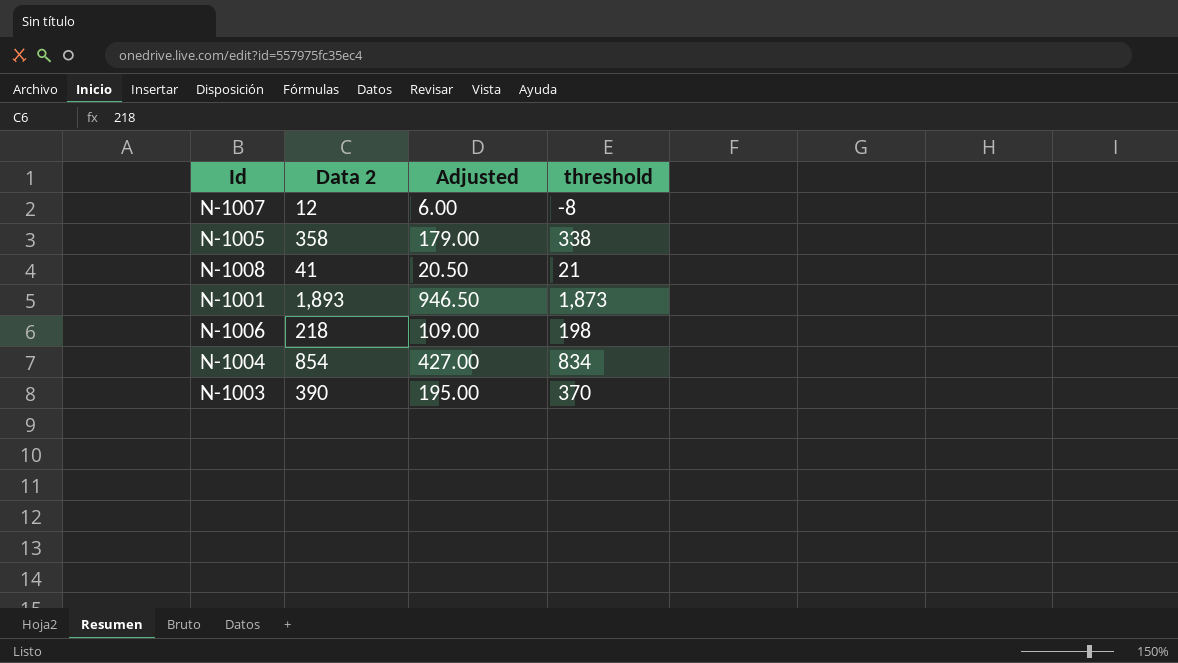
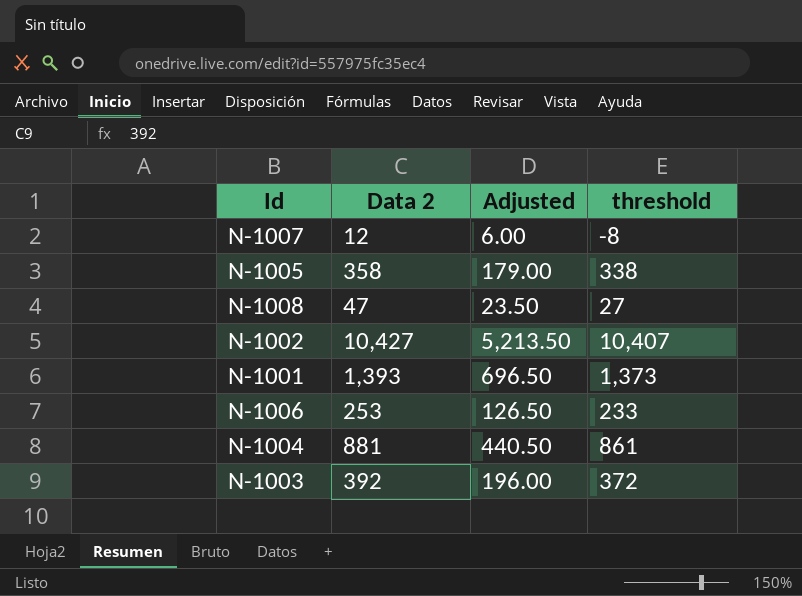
N-1008 | Data 2: 41 -> 47
N-1008 | Adjusted: 20.50 -> 23.50
N-1008 | threshold: 21 -> 27
row N-1002: none -> 10,427 | 5,213.50 | 10,407
N-1001 | Data 2: 1,893 -> 1,393
N-1001 | Adjusted: 946.50 -> 696.50
N-1001 | threshold: 1,873 -> 1,373
N-1006 | Data 2: 218 -> 253
N-1006 | Adjusted: 109.00 -> 126.50
N-1006 | threshold: 198 -> 233
N-1004 | Data 2: 854 -> 881
N-1004 | Adjusted: 427.00 -> 440.50
N-1004 | threshold: 834 -> 861
N-1003 | Data 2: 390 -> 392
N-1003 | Adjusted: 195.00 -> 196.00
N-1003 | threshold: 370 -> 372

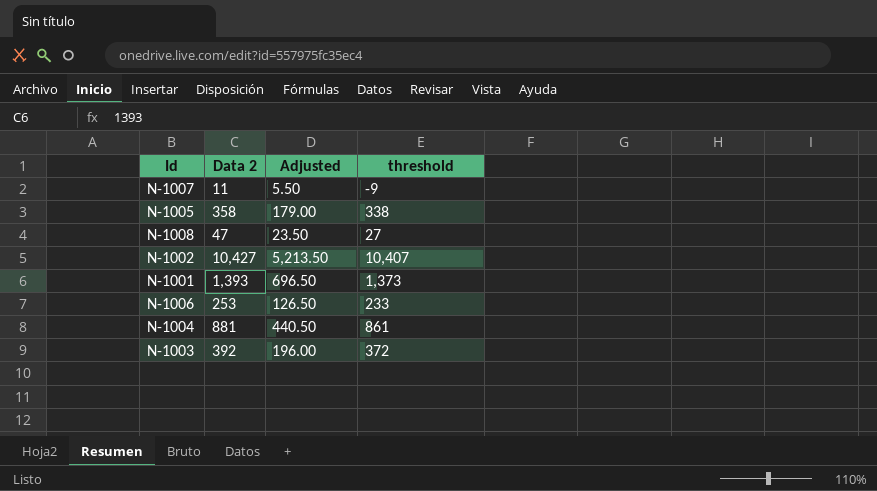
N-1007 | Data 2: 12 -> 11
N-1007 | Adjusted: 6.00 -> 5.50
N-1007 | threshold: -8 -> -9

